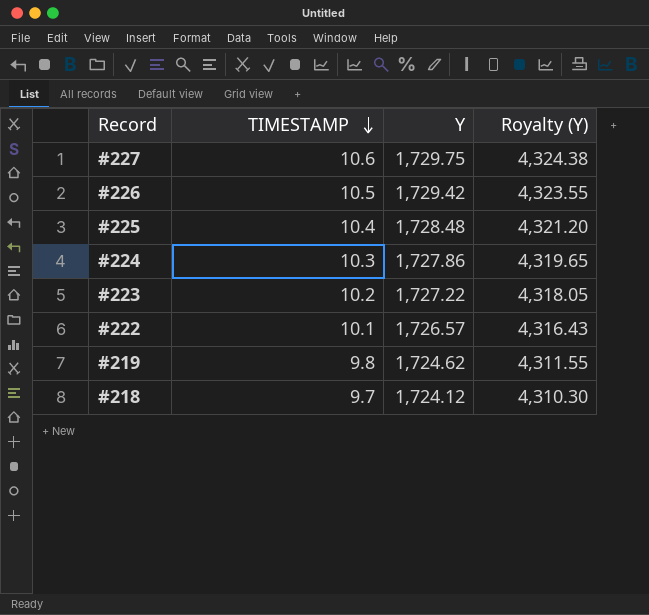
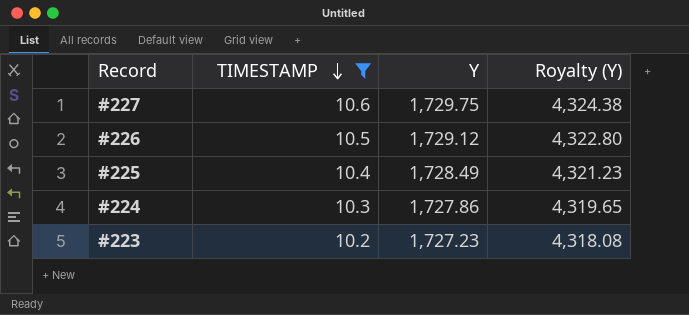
filter: none -> TIMESTAMP >= 10.2
#226 | Y: 1,729.42 -> 1,729.12
#226 | Royalty (Y): 4,323.55 -> 4,322.80
#225 | Y: 1,728.48 -> 1,728.49
#225 | Royalty (Y): 4,321.20 -> 4,321.23
#223 | Y: 1,727.22 -> 1,727.23
#223 | Royalty (Y): 4,318.05 -> 4,318.08

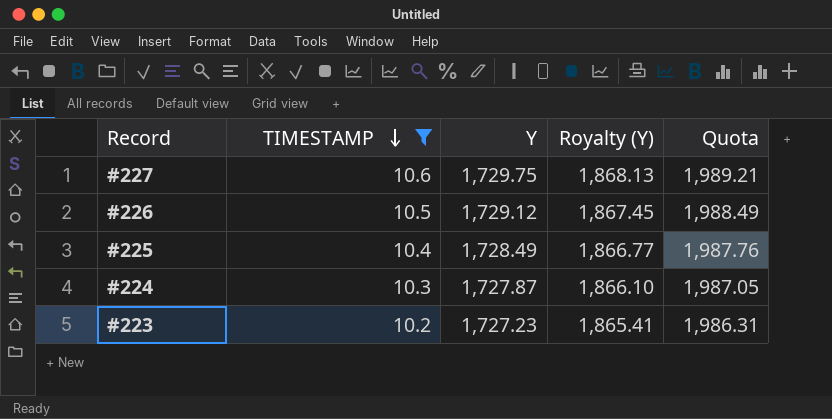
column Royalty (Y) | formula: [Y] * 2.5 -> [Y] * 1.08
column Quota | formula: none -> [Y] * 1.15
#224 | Y: 1,727.86 -> 1,727.87

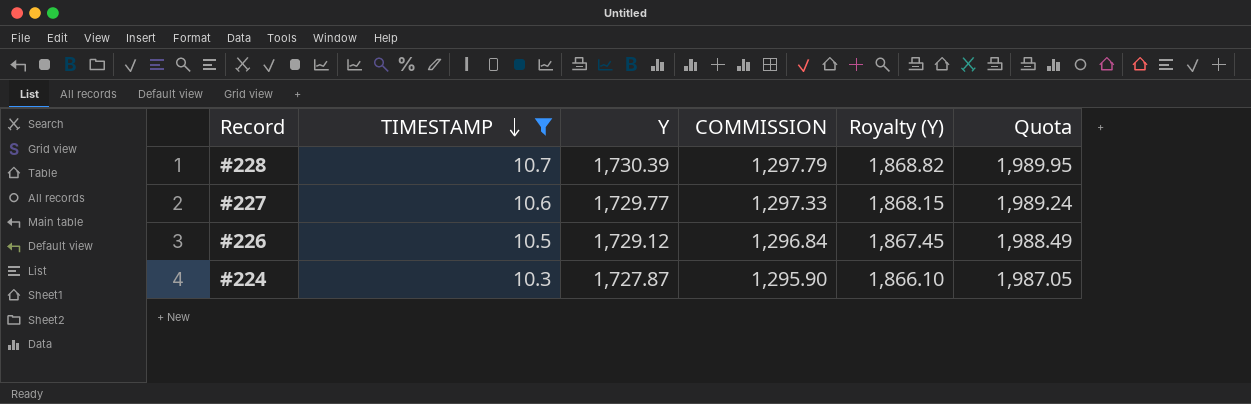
column COMMISSION | formula: none -> [Y] * 0.75
row #225: 10.4 | 1,728.49 | 1,866.77 | 1,987.76 -> none
row #223: 10.2 | 1,727.23 | 1,865.41 | 1,986.31 -> none
row #228: none -> 10.7 | 1,730.39 | 1,297.79 | 1,868.82 | 1,989.95
#227 | Y: 1,729.75 -> 1,729.77
#227 | Royalty (Y): 1,868.13 -> 1,868.15
#227 | Quota: 1,989.21 -> 1,989.24

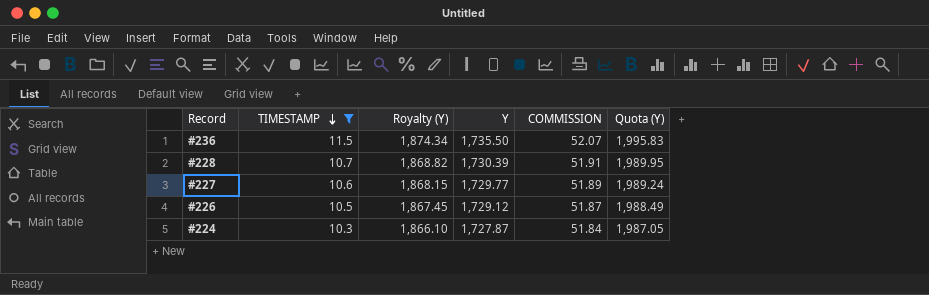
column Royalty (Y) | position: 5 -> 3
column COMMISSION | formula: [Y] * 0.75 -> [Y] * 0.03
column name: Quota -> Quota (Y)
row #236: none -> 11.5 | 1,874.34 | 1,735.50 | 52.07 | 1,995.83

